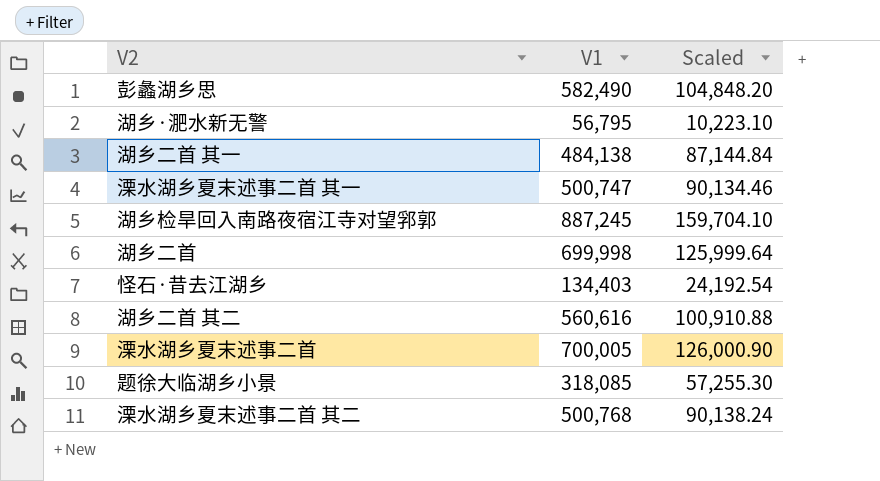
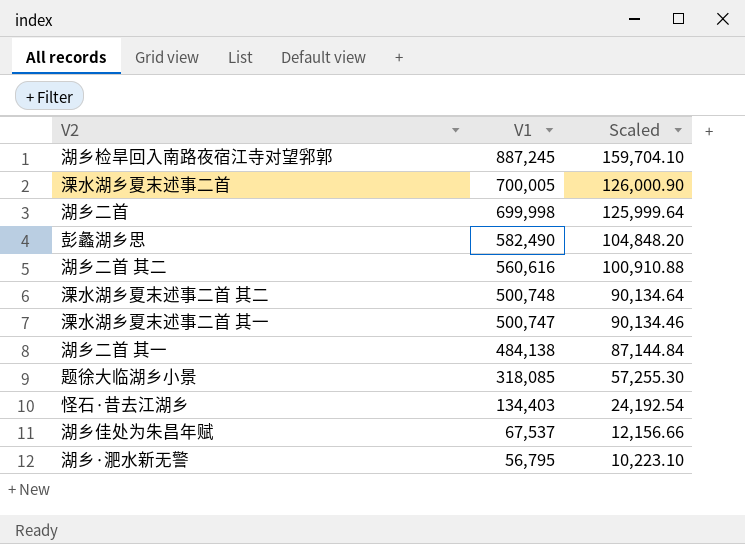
row order: none -> V1 descending
溧水湖乡夏末述事二首 其二 | V1: 500,768 -> 500,748
溧水湖乡夏末述事二首 其二 | Scaled: 90,138.24 -> 90,134.64
row 湖乡佳处为朱昌年赋: none -> 67,537 | 12,156.66

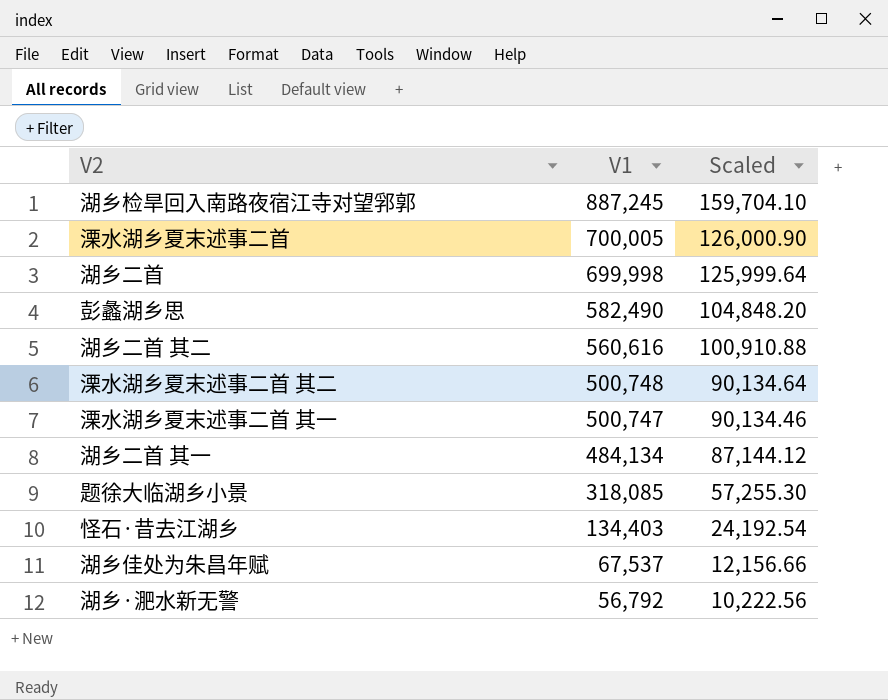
湖乡二首 其一 | V1: 484,138 -> 484,134
湖乡二首 其一 | Scaled: 87,144.84 -> 87,144.12
湖乡·淝水新无警 | V1: 56,795 -> 56,792
湖乡·淝水新无警 | Scaled: 10,223.10 -> 10,222.56

